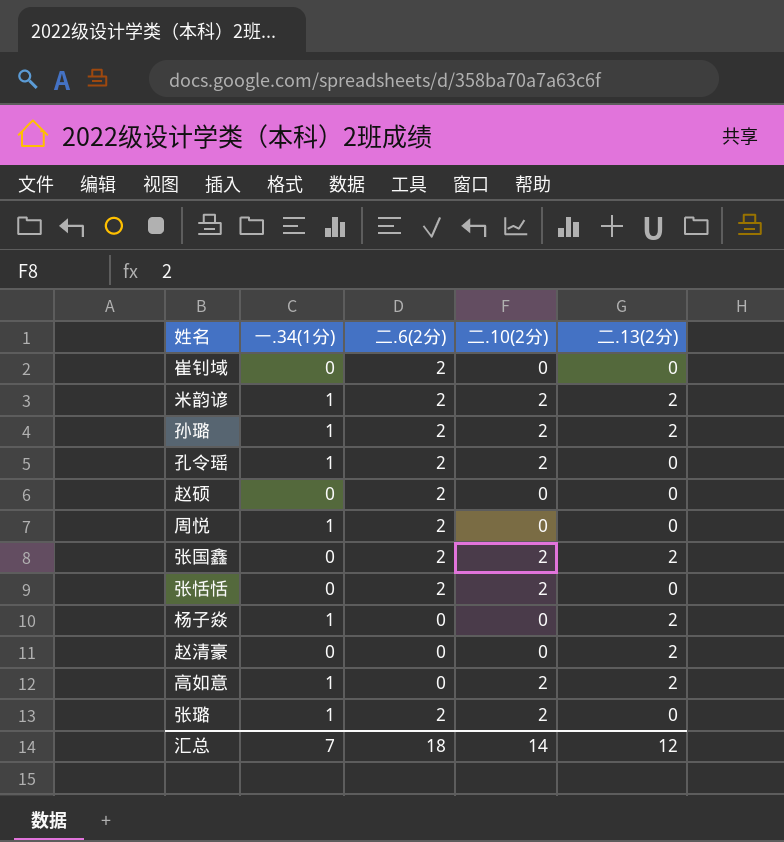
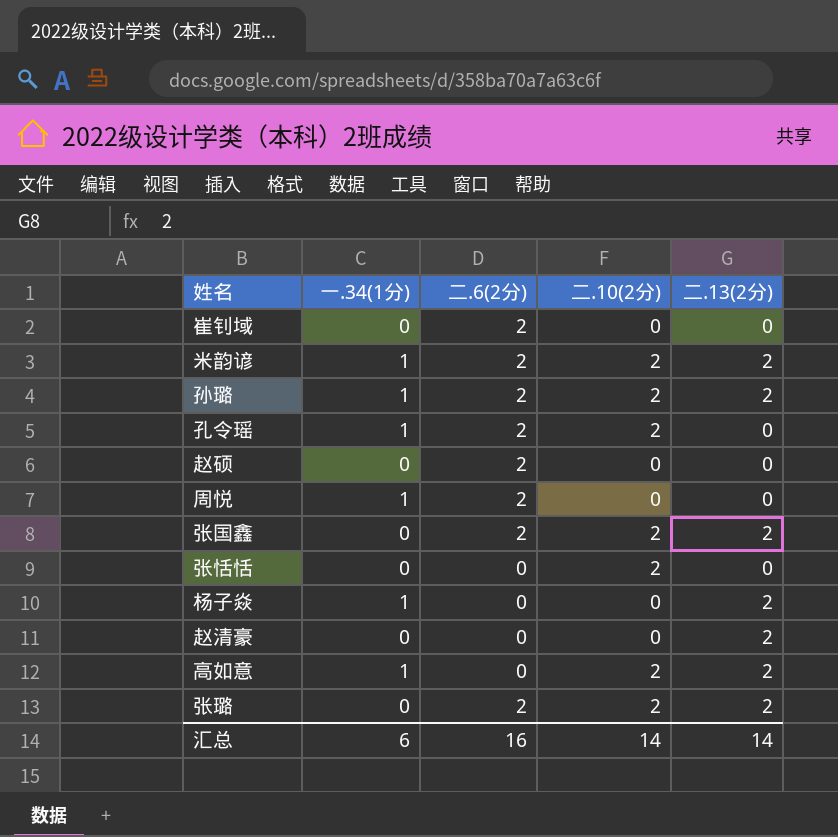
张恬恬 | 二.6(2分): 2 -> 0
张璐 | 一.34(1分): 1 -> 0
张璐 | 二.13(2分): 0 -> 2
汇总 | 一.34(1分): 7 -> 6
汇总 | 二.6(2分): 18 -> 16
汇总 | 二.13(2分): 12 -> 14

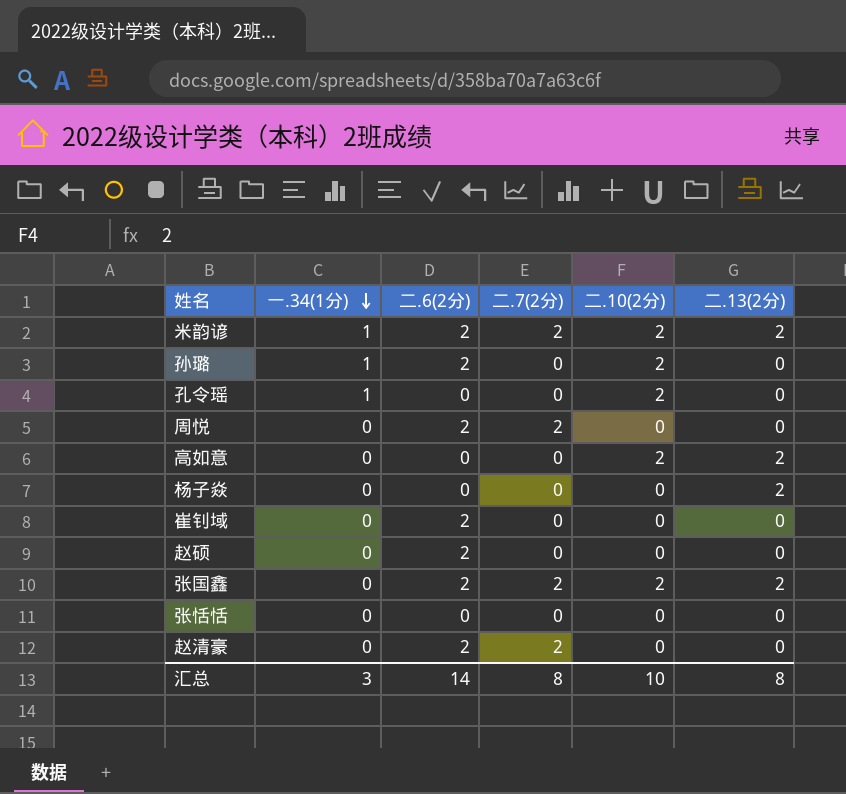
row order: none -> 一.34(1分) descending
column 二.7(2分) | position: none -> 4
row 张璐: 0 | 2 | 2 | 2 -> none
孙璐 | 二.13(2分): 2 -> 0
孔令瑶 | 二.6(2分): 2 -> 0
周悦 | 一.34(1分): 1 -> 0
高如意 | 一.34(1分): 1 -> 0
杨子焱 | 一.34(1分): 1 -> 0
张恬恬 | 二.10(2分): 2 -> 0
赵清豪 | 二.6(2分): 0 -> 2
赵清豪 | 二.13(2分): 2 -> 0
汇总 | 一.34(1分): 6 -> 3
汇总 | 二.6(2分): 16 -> 14
汇总 | 二.10(2分): 14 -> 10
汇总 | 二.13(2分): 14 -> 8

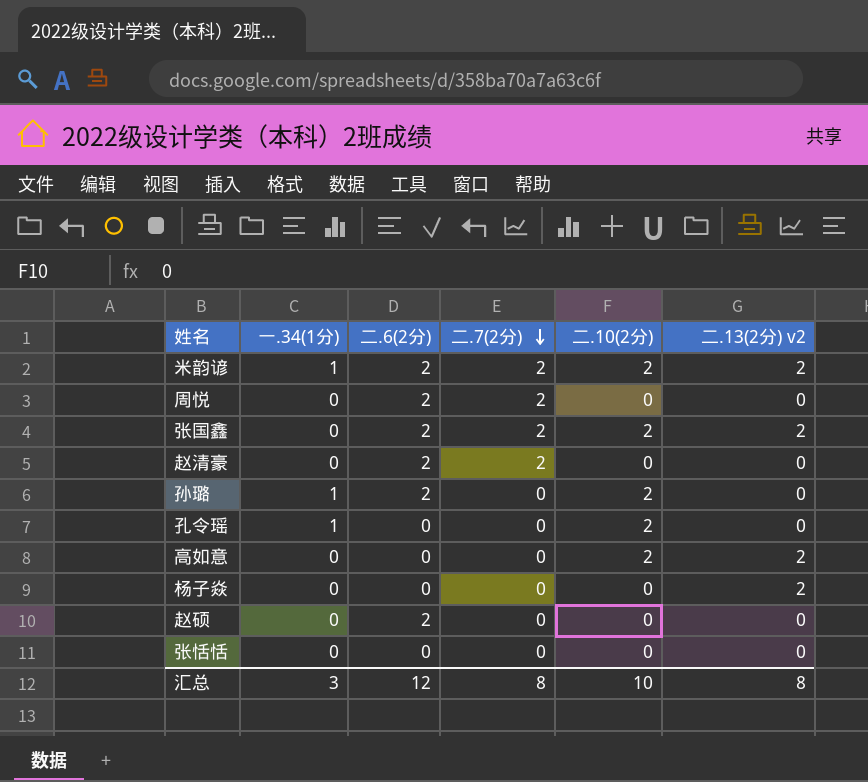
row order: 一.34(1分) descending -> 二.7(2分) descending
column name: 二.13(2分) -> 二.13(2分) v2
row 崔钊域: 0 | 2 | 0 | 0 | 0 -> none
汇总 | 二.6(2分): 14 -> 12

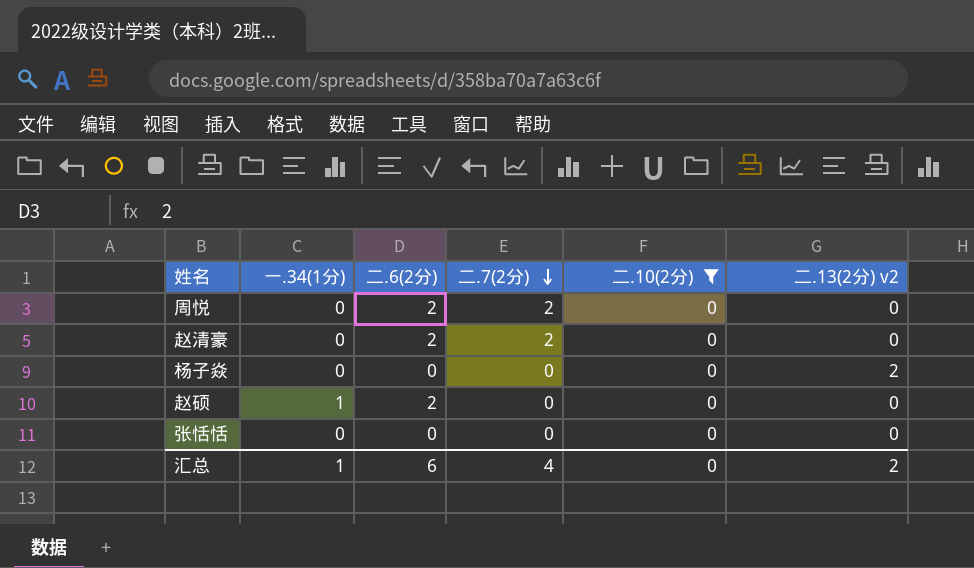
filter: none -> 二.10(2分) = 0
赵硕 | 一.34(1分): 0 -> 1
汇总 | 一.34(1分): 3 -> 1
汇总 | 二.6(2分): 12 -> 6
汇总 | 二.7(2分): 8 -> 4
汇总 | 二.10(2分): 10 -> 0
汇总 | 二.13(2分) v2: 8 -> 2

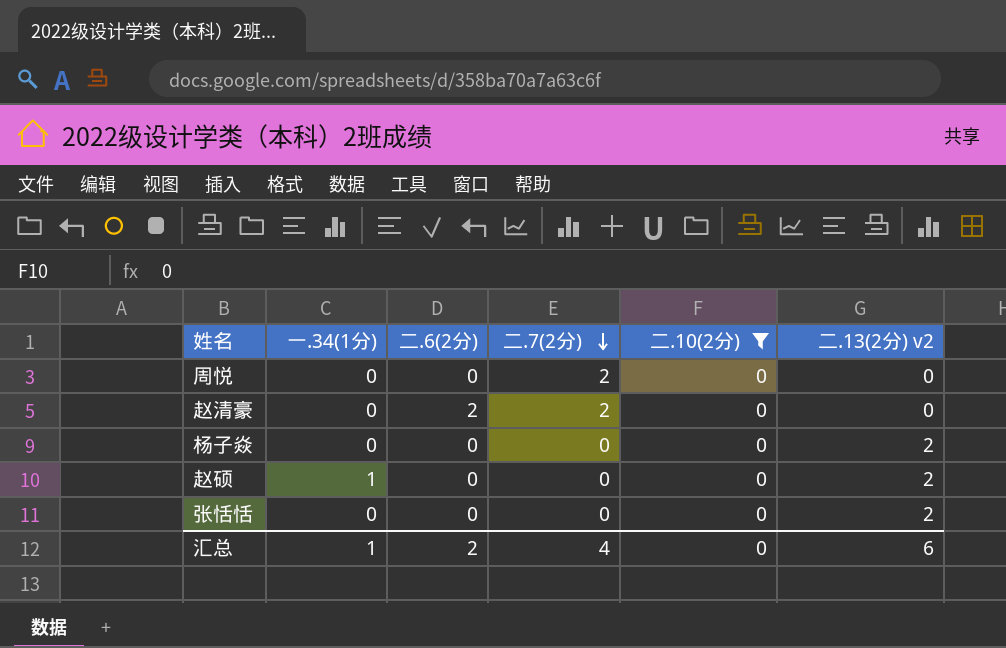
周悦 | 二.6(2分): 2 -> 0
赵硕 | 二.6(2分): 2 -> 0
赵硕 | 二.13(2分) v2: 0 -> 2
张恬恬 | 二.13(2分) v2: 0 -> 2
汇总 | 二.6(2分): 6 -> 2
汇总 | 二.13(2分) v2: 2 -> 6

